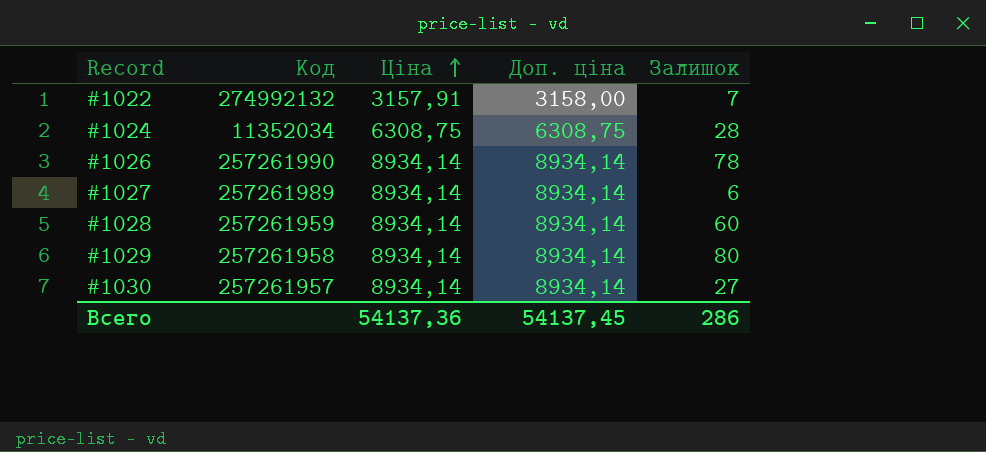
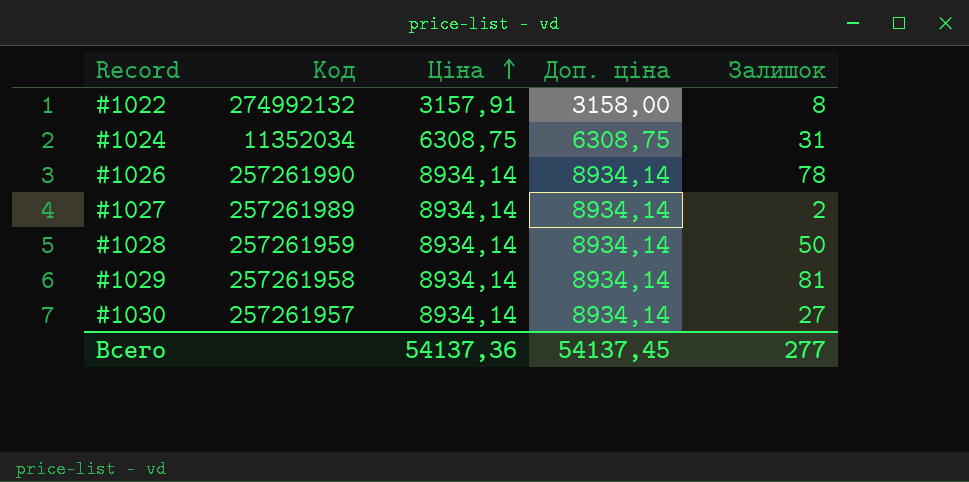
#1022 | Залишок: 7 -> 8
#1024 | Залишок: 28 -> 31
#1027 | Залишок: 6 -> 2
#1028 | Залишок: 60 -> 50
#1029 | Залишок: 80 -> 81
Всего | Залишок: 286 -> 277

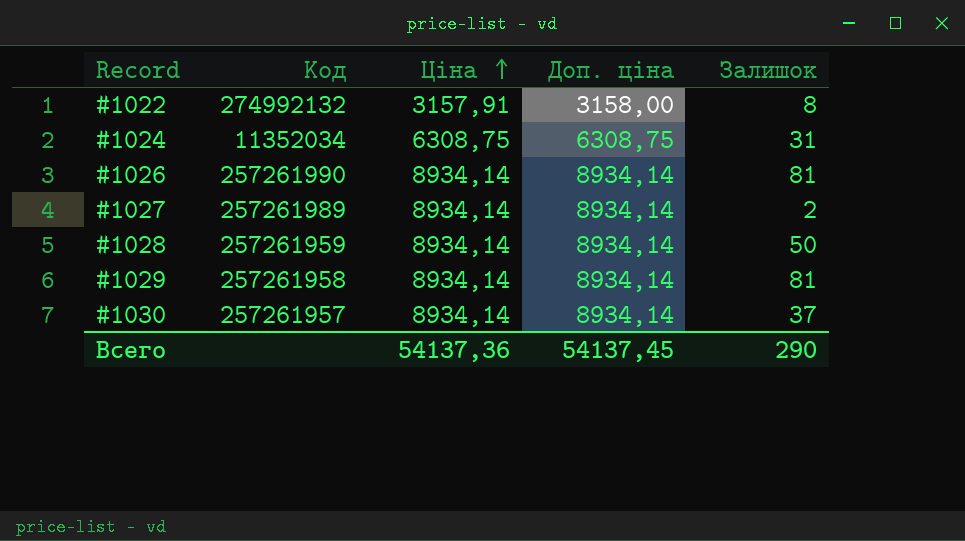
#1026 | Залишок: 78 -> 81
#1030 | Залишок: 27 -> 37
Всего | Залишок: 277 -> 290

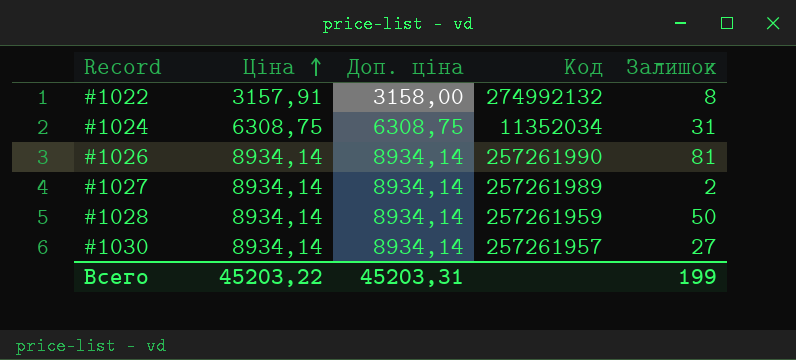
column Код | position: 2 -> 4
row #1029: 257261958 | 8934,14 | 8934,14 | 81 -> none
#1030 | Залишок: 37 -> 27
Всего | Ціна: 54137,36 -> 45203,22
Всего | Доп. ціна: 54137,45 -> 45203,31
Всего | Залишок: 290 -> 199

